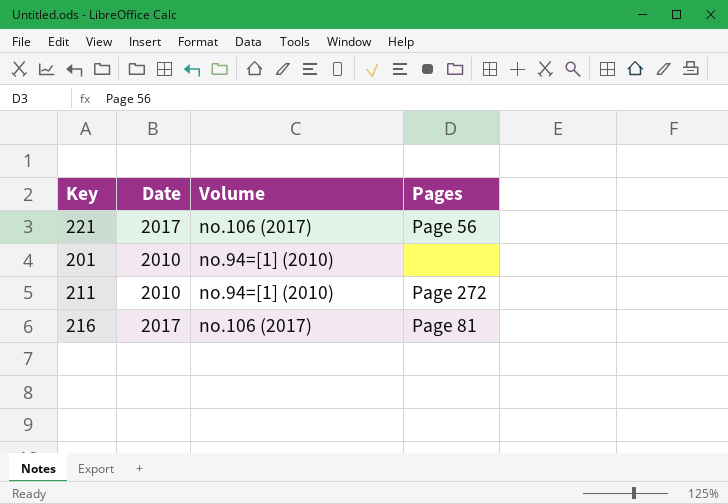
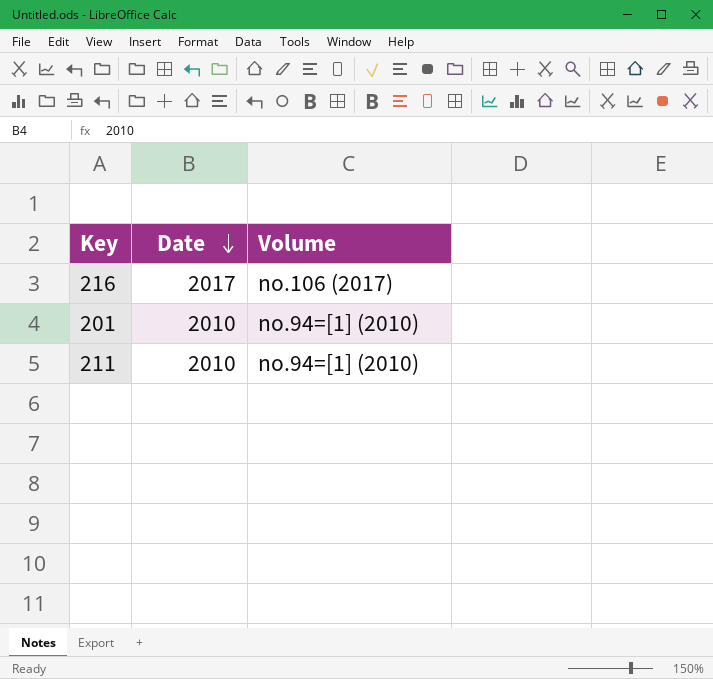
row order: none -> Date descending
column Pages | position: 4 -> none
row 221: 2017 | no.106 (2017) | Page 56 -> none

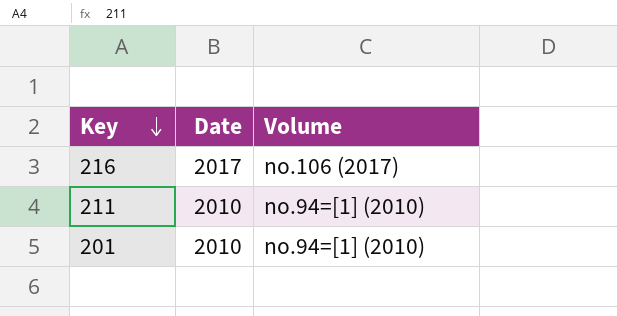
row order: Date descending -> Key descending

